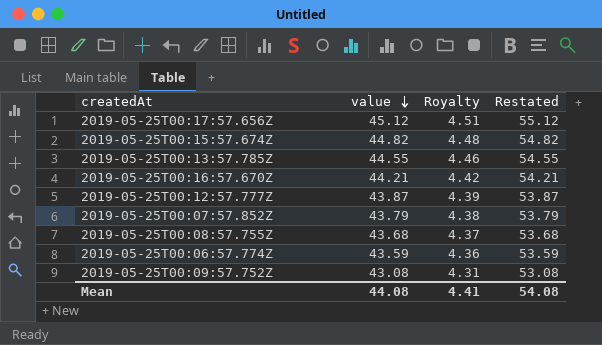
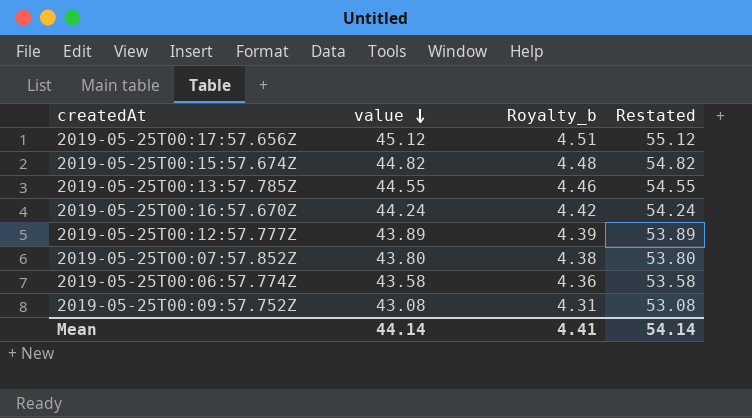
column name: Royalty -> Royalty_b
row 2019-05-25T00:08:57.755Z: 43.68 | 4.37 | 53.68 -> none
2019-05-25T00:16:57.670Z | value: 44.21 -> 44.24
2019-05-25T00:16:57.670Z | Restated: 54.21 -> 54.24
2019-05-25T00:12:57.777Z | value: 43.87 -> 43.89
2019-05-25T00:12:57.777Z | Restated: 53.87 -> 53.89
2019-05-25T00:07:57.852Z | value: 43.79 -> 43.80
2019-05-25T00:07:57.852Z | Restated: 53.79 -> 53.80
2019-05-25T00:06:57.774Z | value: 43.59 -> 43.58
2019-05-25T00:06:57.774Z | Restated: 53.59 -> 53.58
Mean | value: 44.08 -> 44.14
Mean | Restated: 54.08 -> 54.14

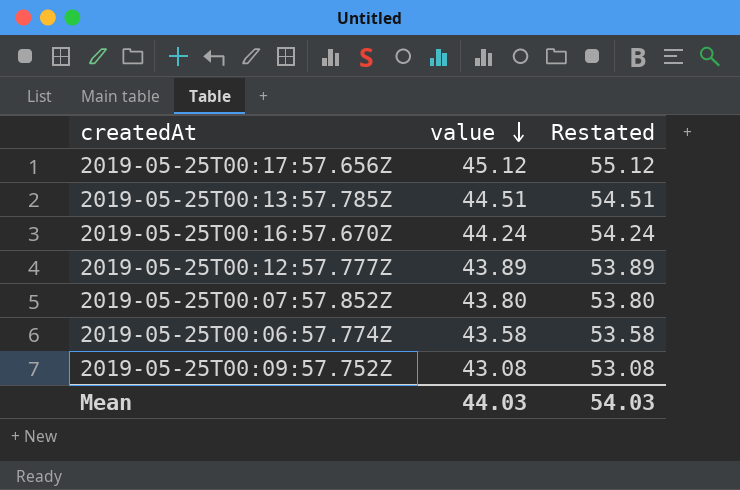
column Royalty_b | formula: [value] * 0.1 -> none
row 2019-05-25T00:15:57.674Z: 44.82 | 4.48 | 54.82 -> none
2019-05-25T00:13:57.785Z | value: 44.55 -> 44.51
2019-05-25T00:13:57.785Z | Restated: 54.55 -> 54.51
Mean | value: 44.14 -> 44.03
Mean | Restated: 54.14 -> 54.03

